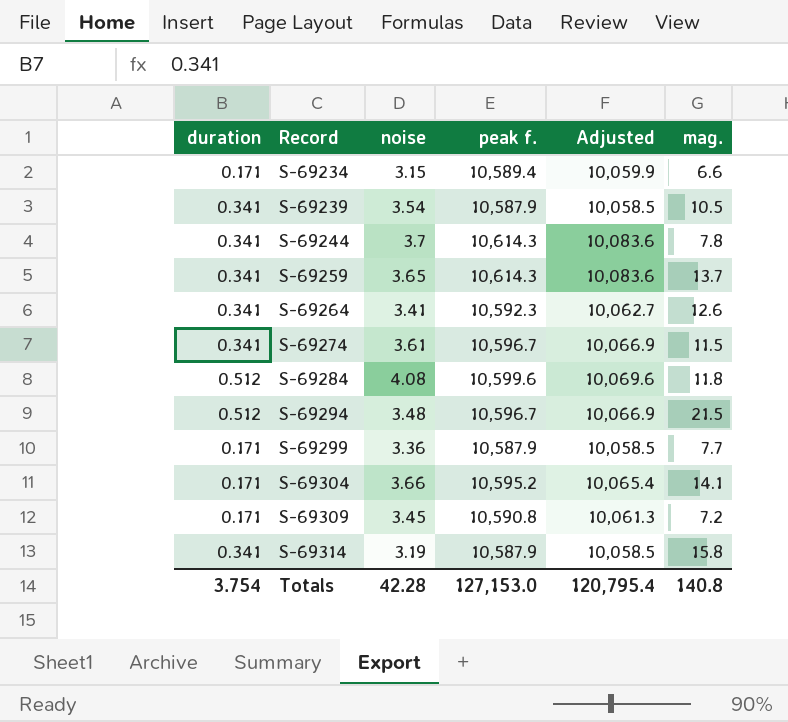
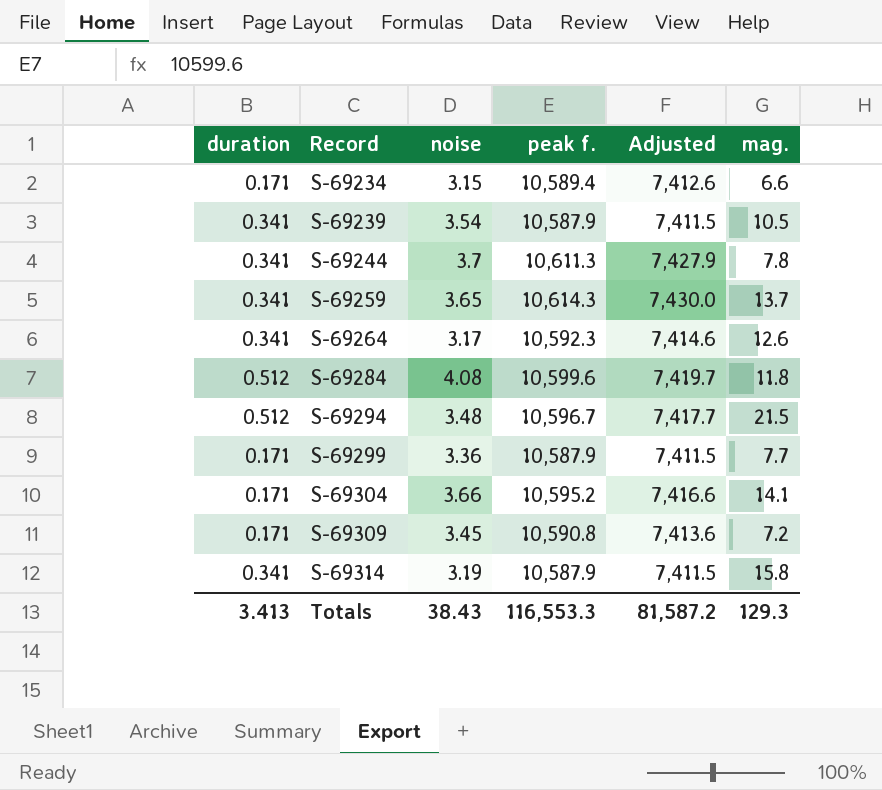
column Adjusted | formula: [peak f.] * 0.95 -> [peak f.] * 0.7
row S-69274: 0.341 | 3.61 | 10,596.7 | 10,066.9 | 11.5 -> none
S-69244 | peak f.: 10,614.3 -> 10,611.3
S-69264 | noise: 3.41 -> 3.17
Totals | duration: 3.754 -> 3.413
Totals | noise: 42.28 -> 38.43
Totals | peak f.: 127,153.0 -> 116,553.3
Totals | Adjusted: 120,795.4 -> 81,587.2
Totals | mag.: 140.8 -> 129.3

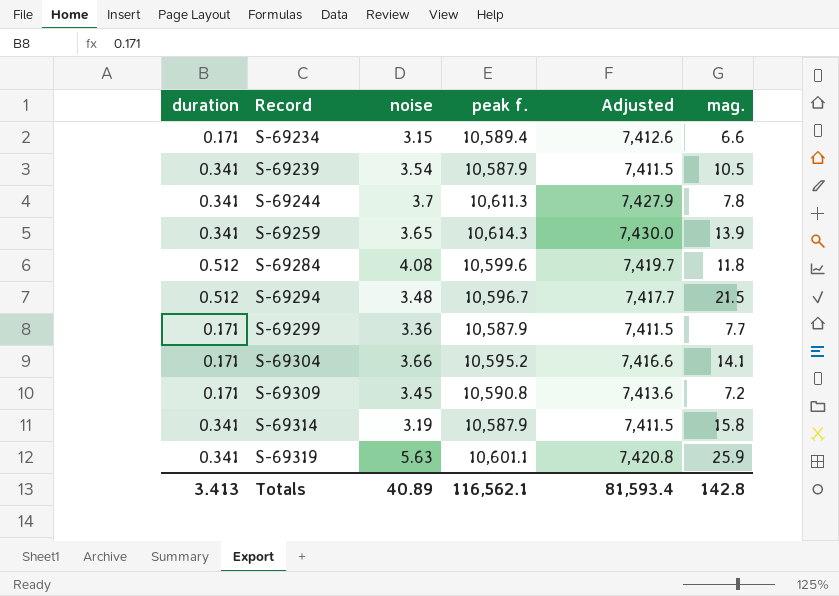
row S-69264: 0.341 | 3.17 | 10,592.3 | 7,414.6 | 12.6 -> none
S-69259 | mag.: 13.7 -> 13.9
row S-69319: none -> 0.341 | 5.63 | 10,601.1 | 7,420.8 | 25.9
Totals | noise: 38.43 -> 40.89
Totals | peak f.: 116,553.3 -> 116,562.1
Totals | Adjusted: 81,587.2 -> 81,593.4
Totals | mag.: 129.3 -> 142.8

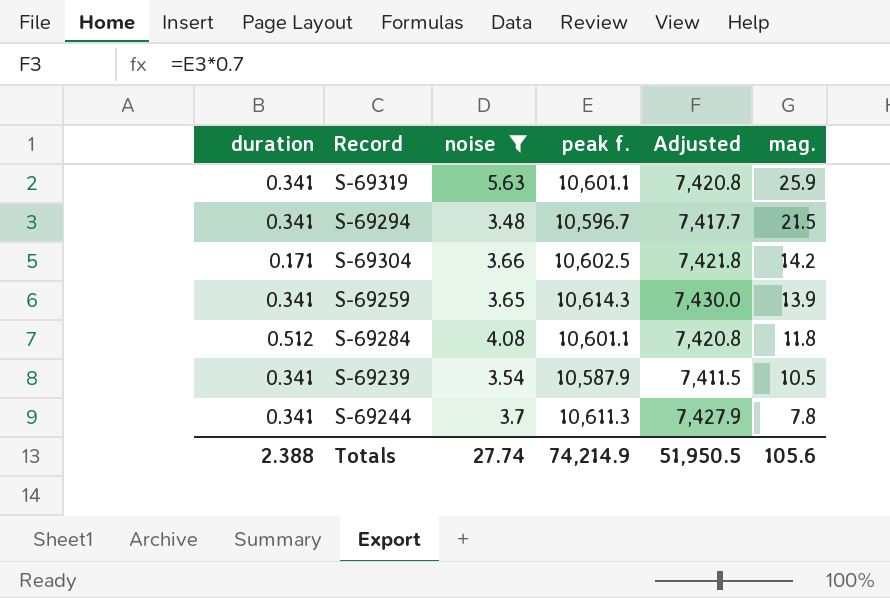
filter: none -> noise >= 3.48
row order: Record ascending -> mag. descending
S-69294 | duration: 0.512 -> 0.341
S-69304 | peak f.: 10,595.2 -> 10,602.5
S-69304 | Adjusted: 7,416.6 -> 7,421.8
S-69304 | mag.: 14.1 -> 14.2
S-69284 | peak f.: 10,599.6 -> 10,601.1
S-69284 | Adjusted: 7,419.7 -> 7,420.8
Totals | duration: 3.413 -> 2.388
Totals | noise: 40.89 -> 27.74
Totals | peak f.: 116,562.1 -> 74,214.9
Totals | Adjusted: 81,593.4 -> 51,950.5
Totals | mag.: 142.8 -> 105.6

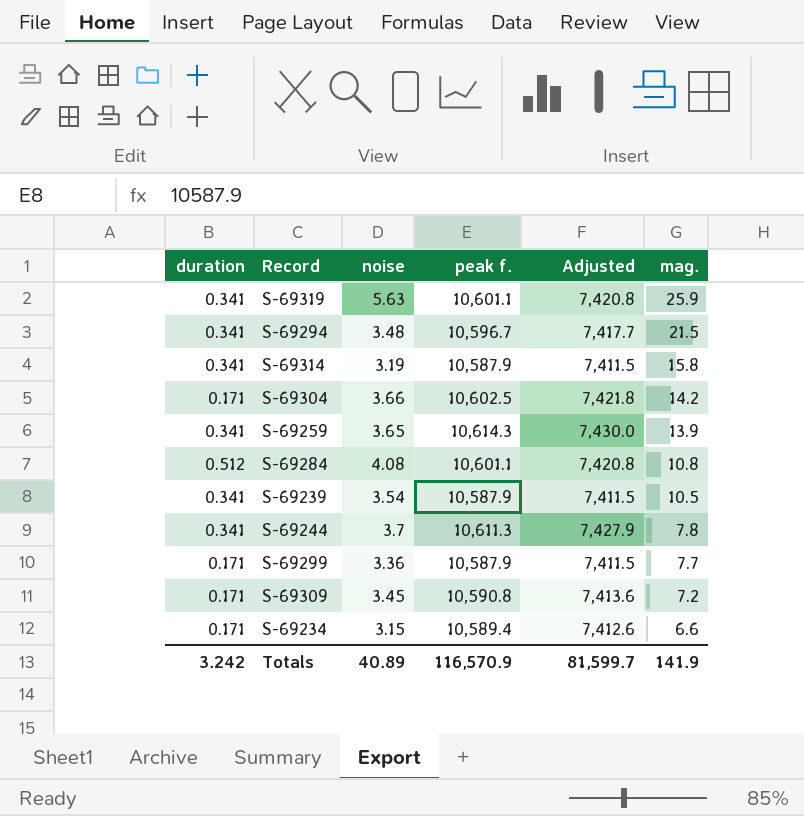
filter: noise >= 3.48 -> none
S-69284 | mag.: 11.8 -> 10.8
Totals | duration: 2.388 -> 3.242
Totals | noise: 27.74 -> 40.89
Totals | peak f.: 74,214.9 -> 116,570.9
Totals | Adjusted: 51,950.5 -> 81,599.7
Totals | mag.: 105.6 -> 141.9

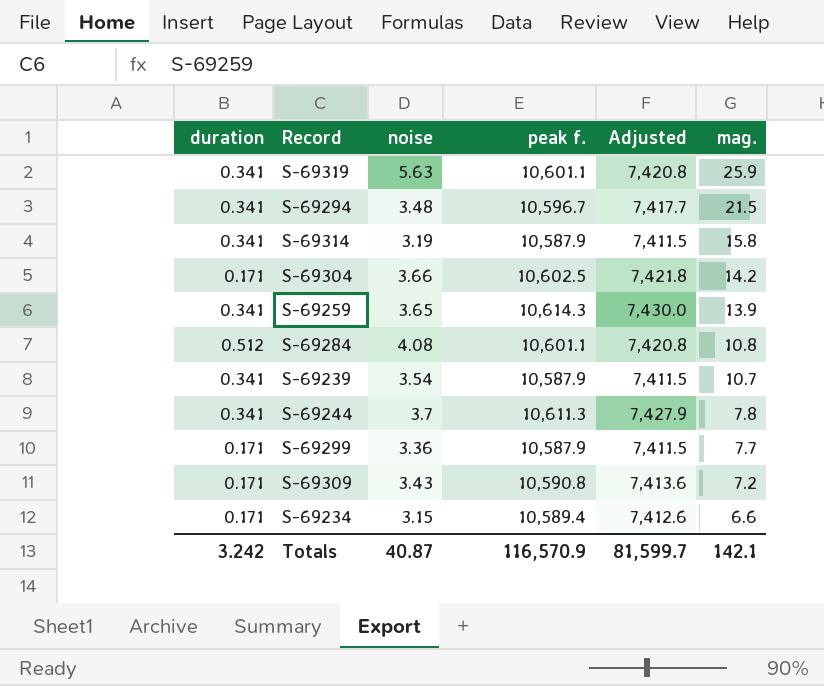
S-69239 | mag.: 10.5 -> 10.7
S-69309 | noise: 3.45 -> 3.43
Totals | noise: 40.89 -> 40.87
Totals | mag.: 141.9 -> 142.1

